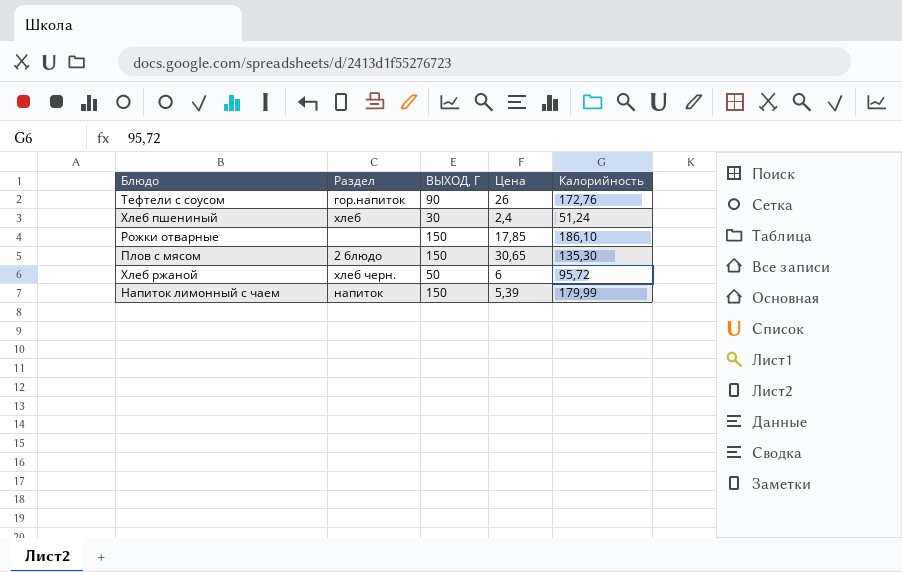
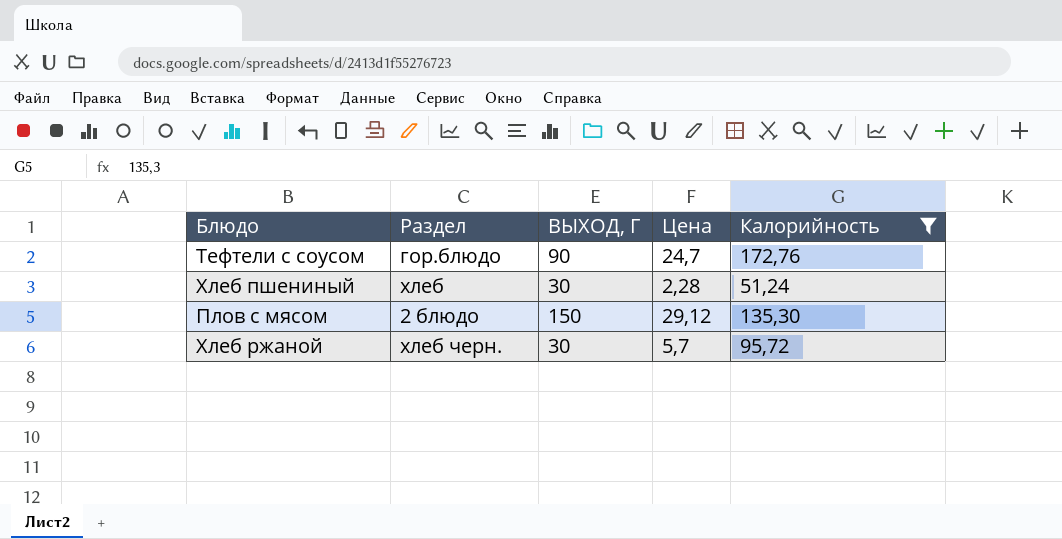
filter: none -> Калорийность <= 172,76
Тефтели с соусом | Раздел: гор.напиток -> гор.блюдо
Тефтели с соусом | Цена: 26 -> 24,7
Хлеб пшениный | Цена: 2,4 -> 2,28
Плов с мясом | Цена: 30,65 -> 29,12
Хлеб ржаной | ВЫХОД, Г: 50 -> 30
Хлеб ржаной | Цена: 6 -> 5,7

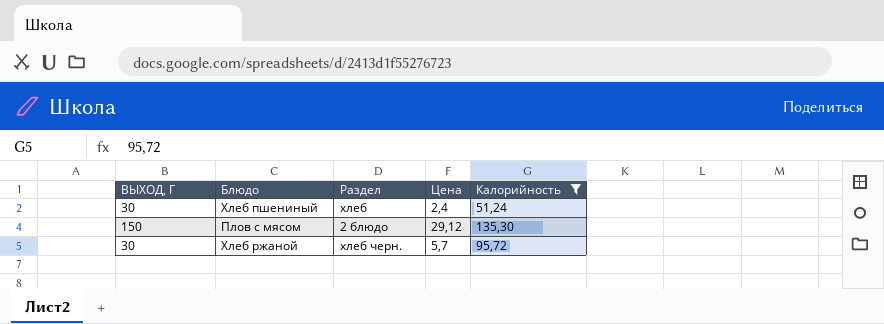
column ВЫХОД, Г | position: 3 -> 1
row Тефтели с соусом: гор.блюдо | 90 | 24,7 | 172,76 -> none
Хлеб пшениный | Цена: 2,28 -> 2,4

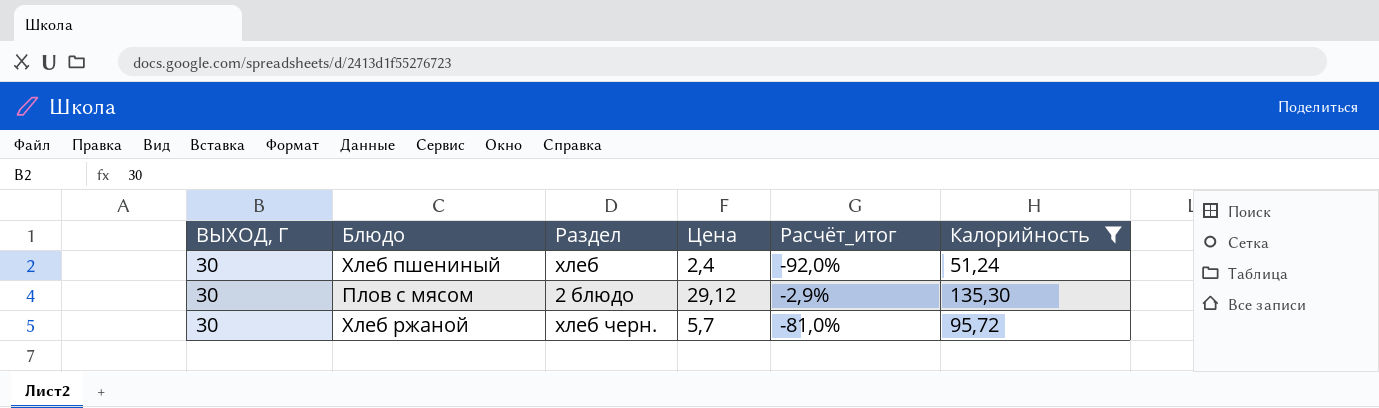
column Расчёт_итог | formula: none -> ([Цена] - [ВЫХОД, Г]) / [ВЫХОД, Г]
Плов с мясом | ВЫХОД, Г: 150 -> 30

